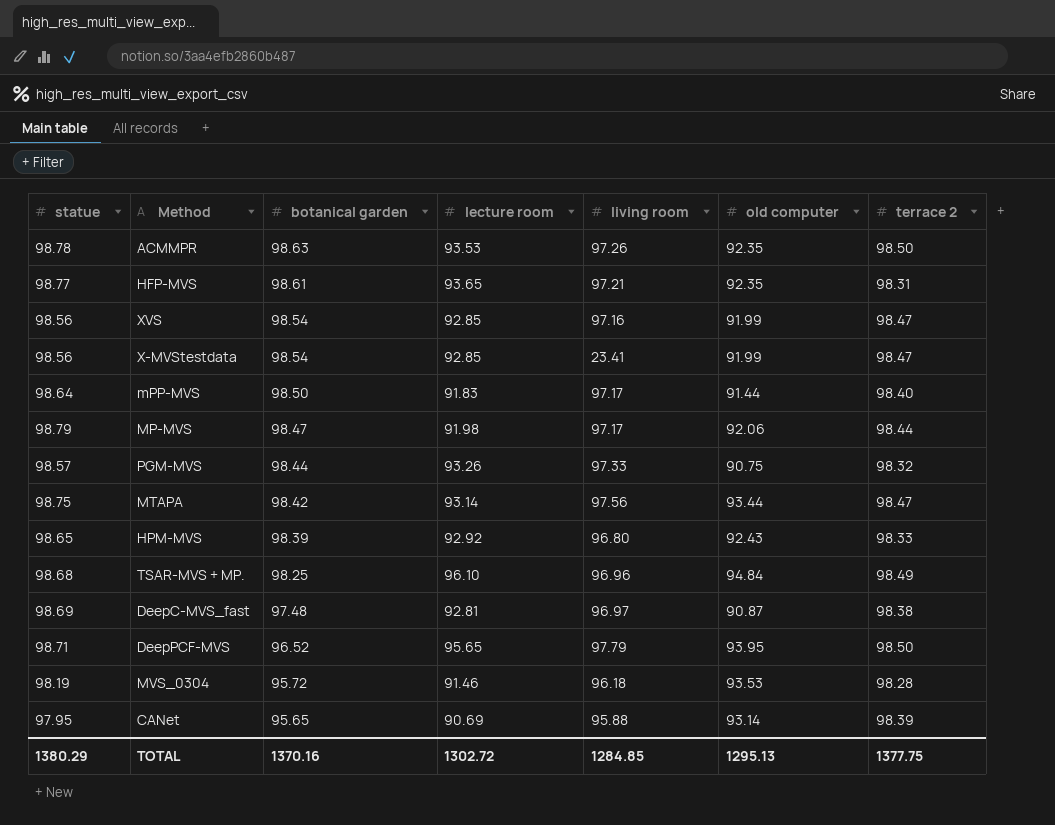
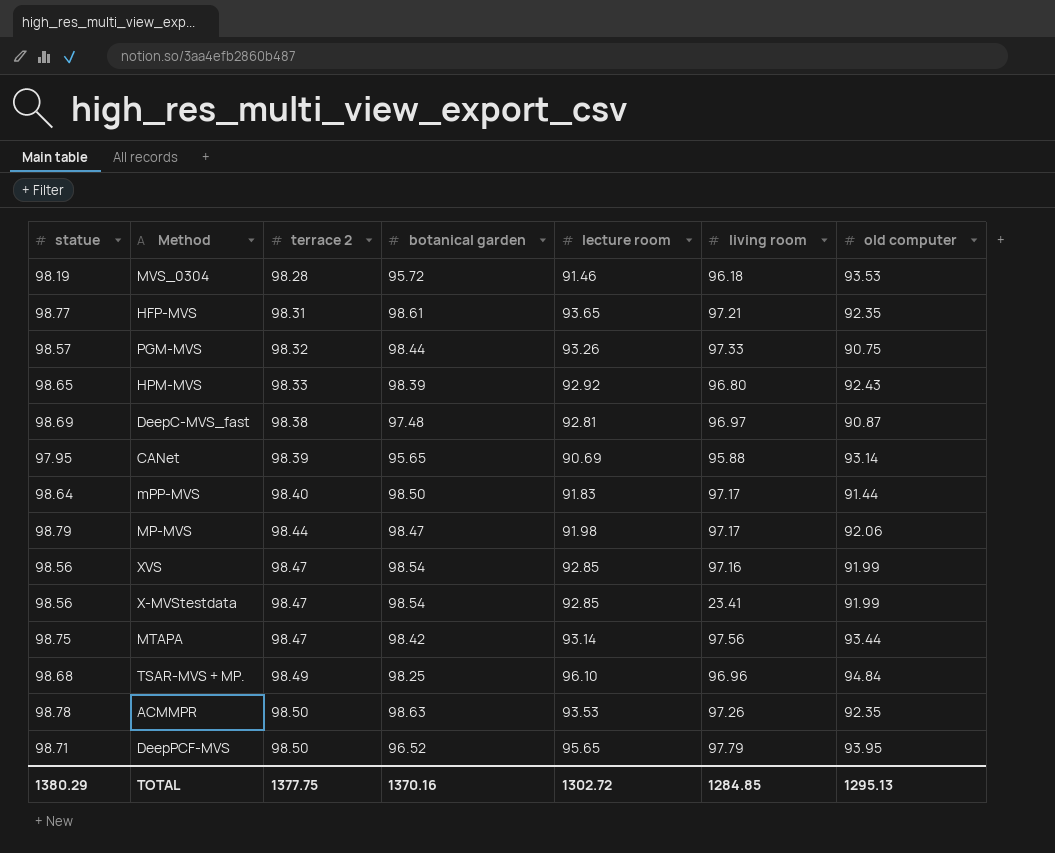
row order: botanical garden descending -> terrace 2 ascending
column terrace 2 | position: 7 -> 3

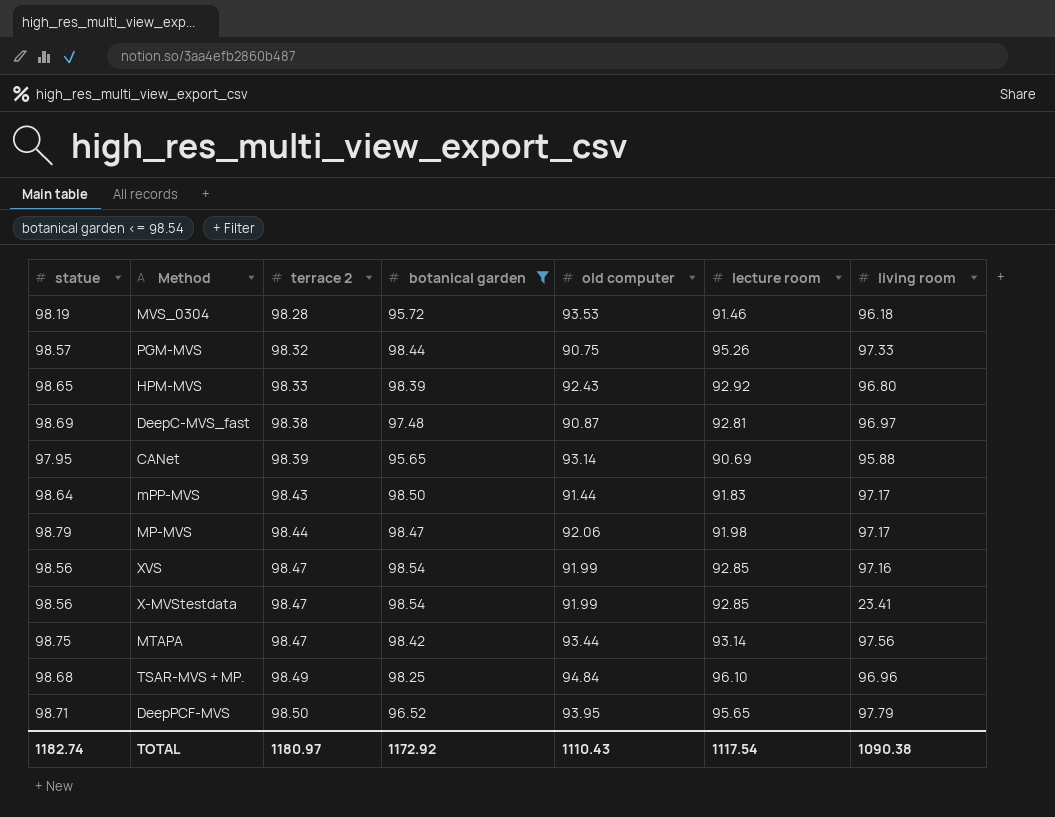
filter: none -> botanical garden <= 98.54
column old computer | position: 7 -> 5
PGM-MVS | lecture room: 93.26 -> 95.26
mPP-MVS | terrace 2: 98.40 -> 98.43
TOTAL | statue: 1380.29 -> 1182.74
TOTAL | terrace 2: 1377.75 -> 1180.97
TOTAL | botanical garden: 1370.16 -> 1172.92
TOTAL | old computer: 1295.13 -> 1110.43
TOTAL | lecture room: 1302.72 -> 1117.54
TOTAL | living room: 1284.85 -> 1090.38

